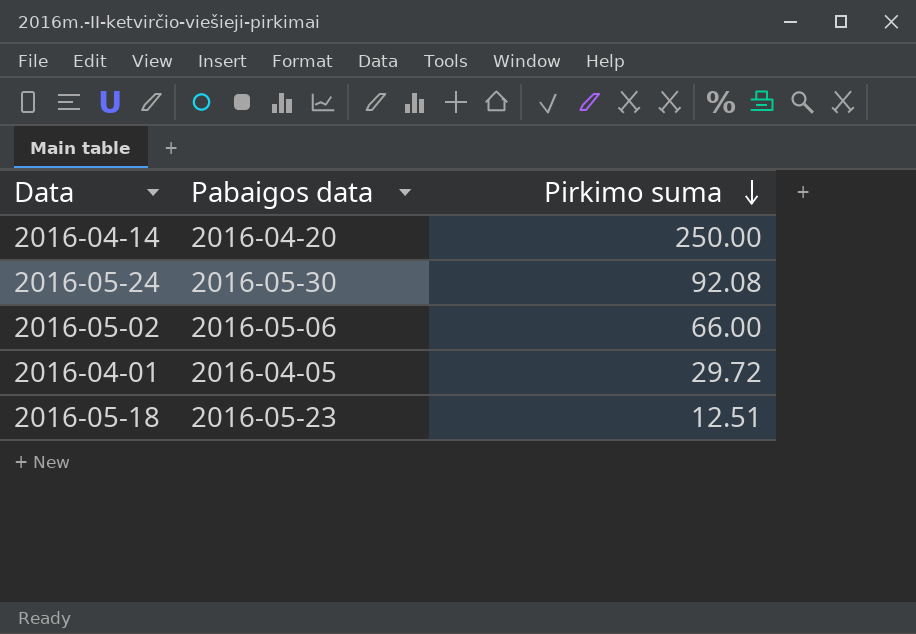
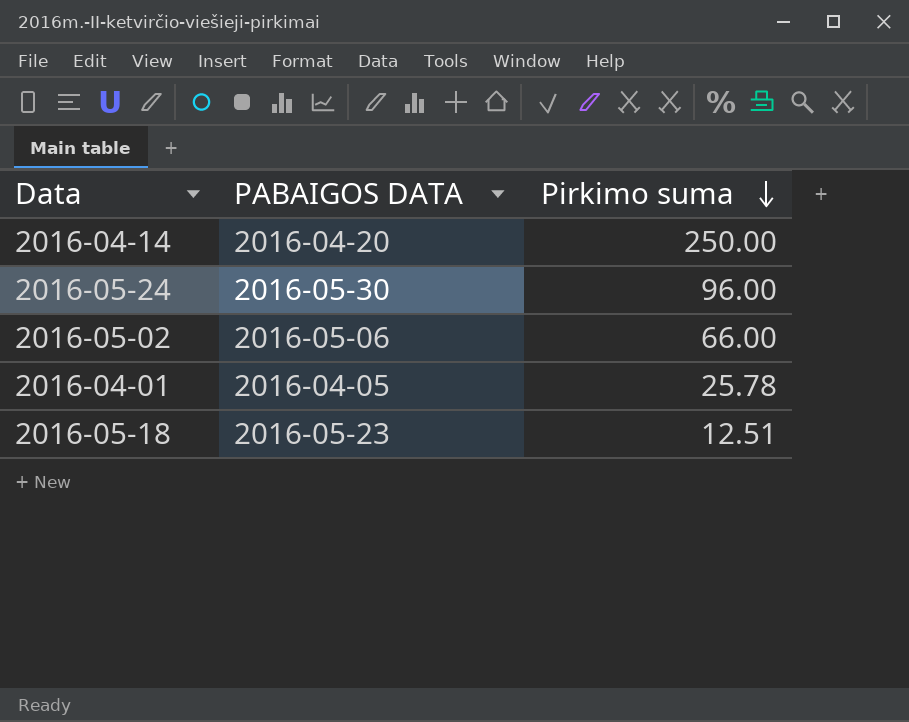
column name: Pabaigos data -> PABAIGOS DATA
2016-05-24 | Pirkimo suma: 92.08 -> 96.00
2016-04-01 | Pirkimo suma: 29.72 -> 25.78

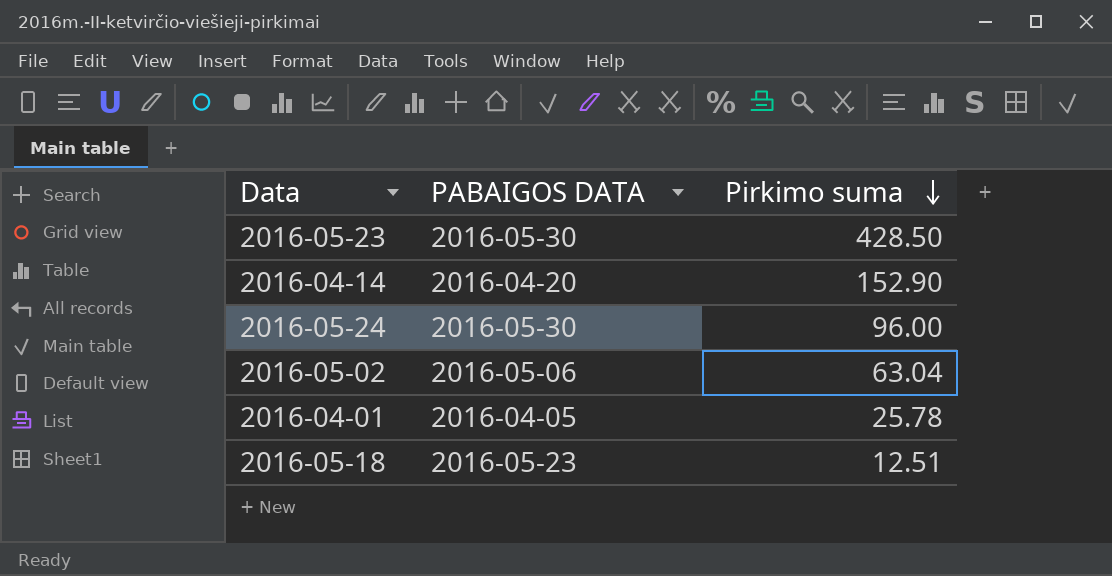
row 2016-05-23: none -> 2016-05-30 | 428.50
2016-04-14 | Pirkimo suma: 250.00 -> 152.90
2016-05-02 | Pirkimo suma: 66.00 -> 63.04

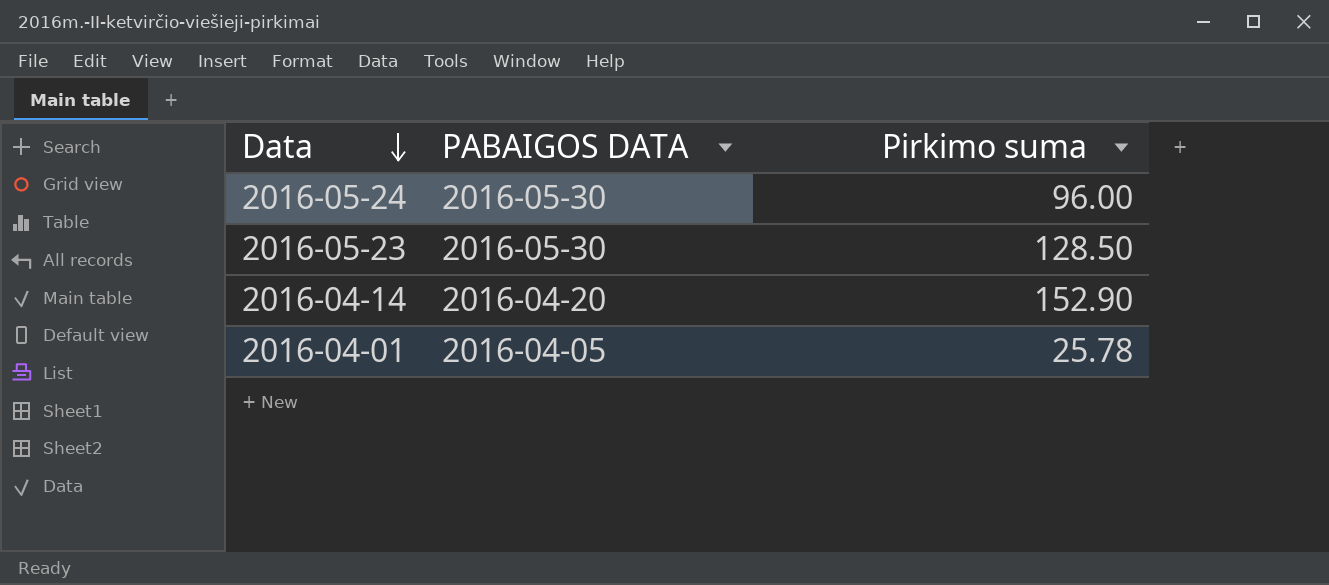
row order: Pirkimo suma descending -> Data descending
row 2016-05-02: 2016-05-06 | 63.04 -> none
row 2016-05-18: 2016-05-23 | 12.51 -> none
2016-05-23 | Pirkimo suma: 428.50 -> 128.50

